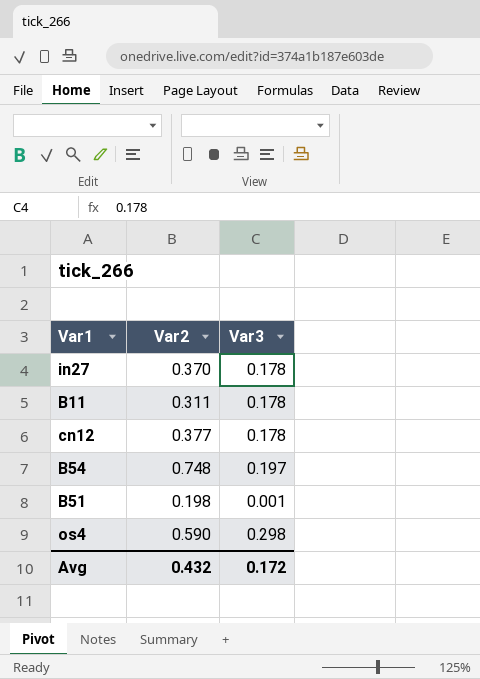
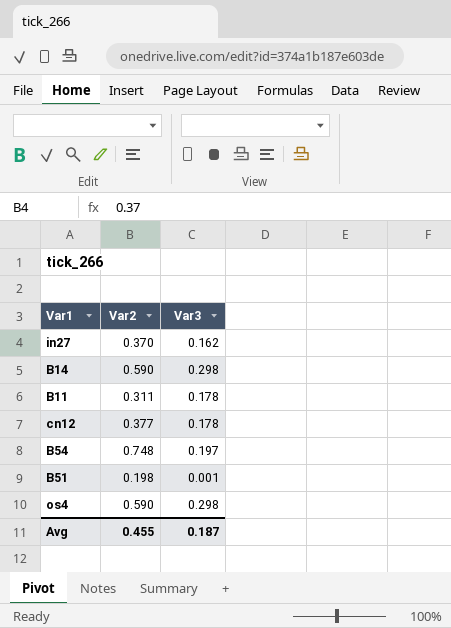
in27 | Var3: 0.178 -> 0.162
row B14: none -> 0.590 | 0.298
Avg | Var2: 0.432 -> 0.455
Avg | Var3: 0.172 -> 0.187

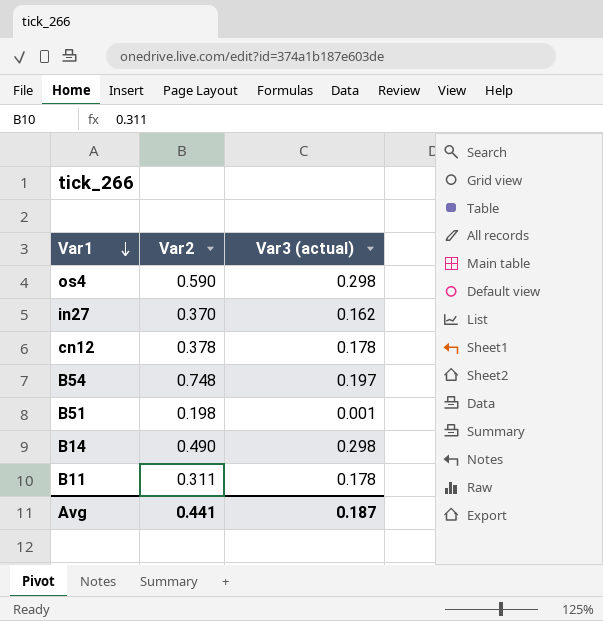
row order: none -> Var1 descending
column name: Var3 -> Var3 (actual)
cn12 | Var2: 0.377 -> 0.378
B14 | Var2: 0.590 -> 0.490
Avg | Var2: 0.455 -> 0.441

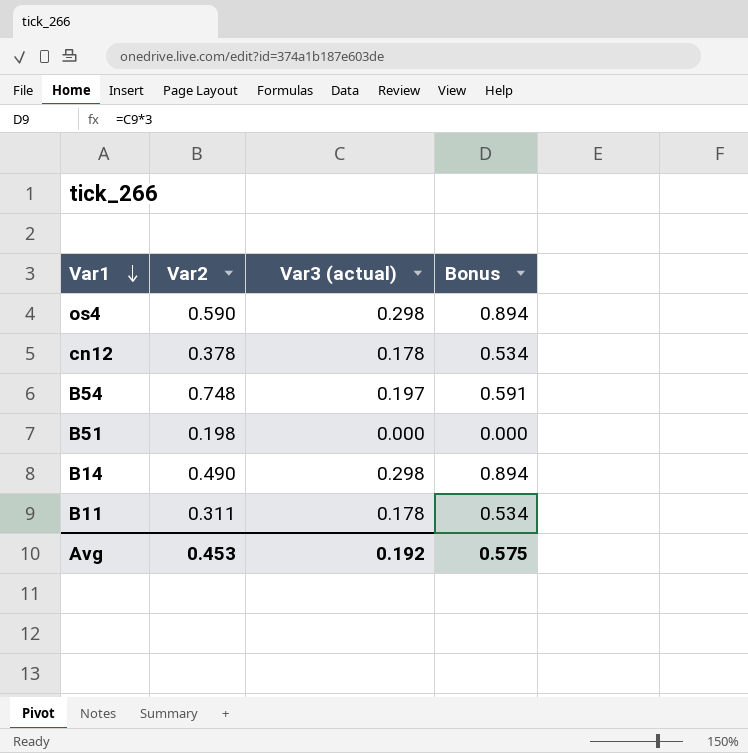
column Bonus | formula: none -> [Var3 (actual)] * 3
row in27: 0.370 | 0.162 -> none
B51 | Var3 (actual): 0.001 -> 0.000
Avg | Var2: 0.441 -> 0.453
Avg | Var3 (actual): 0.187 -> 0.192

